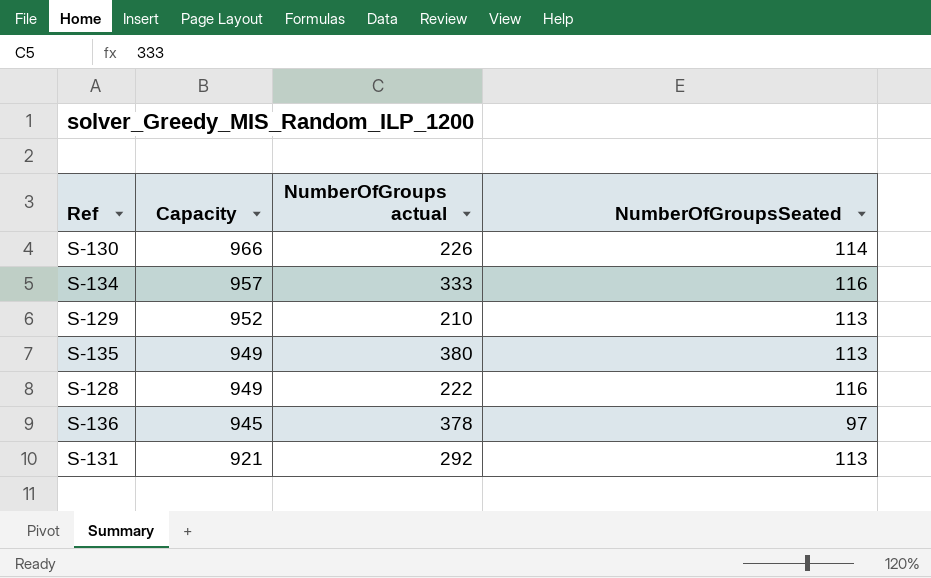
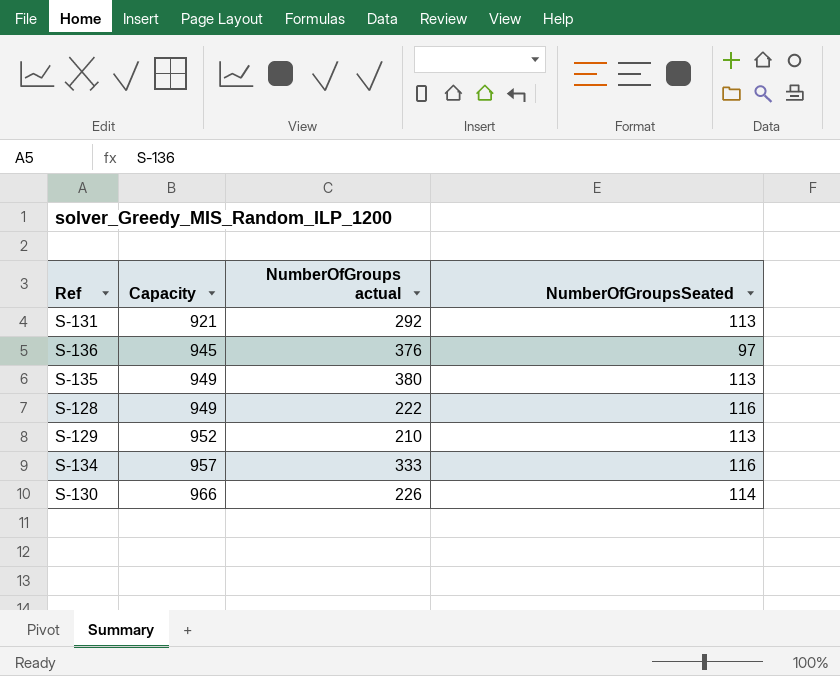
row order: Capacity descending -> Capacity ascending
S-136 | NumberOfGroups actual: 378 -> 376

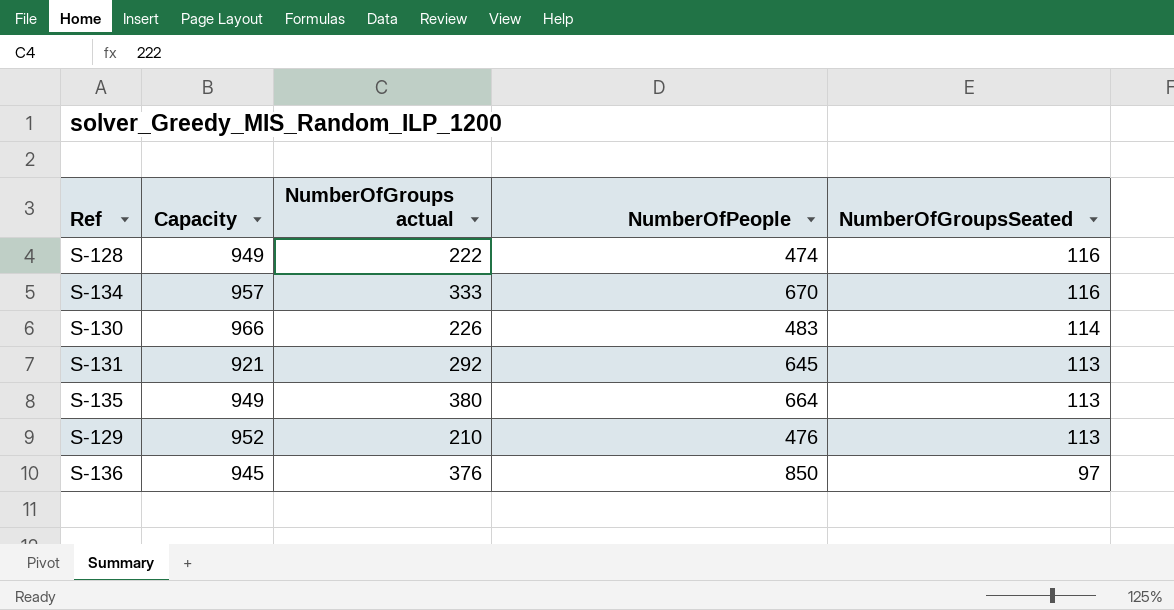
row order: Capacity ascending -> NumberOfGroupsSeated descending
column NumberOfPeople | position: none -> 4

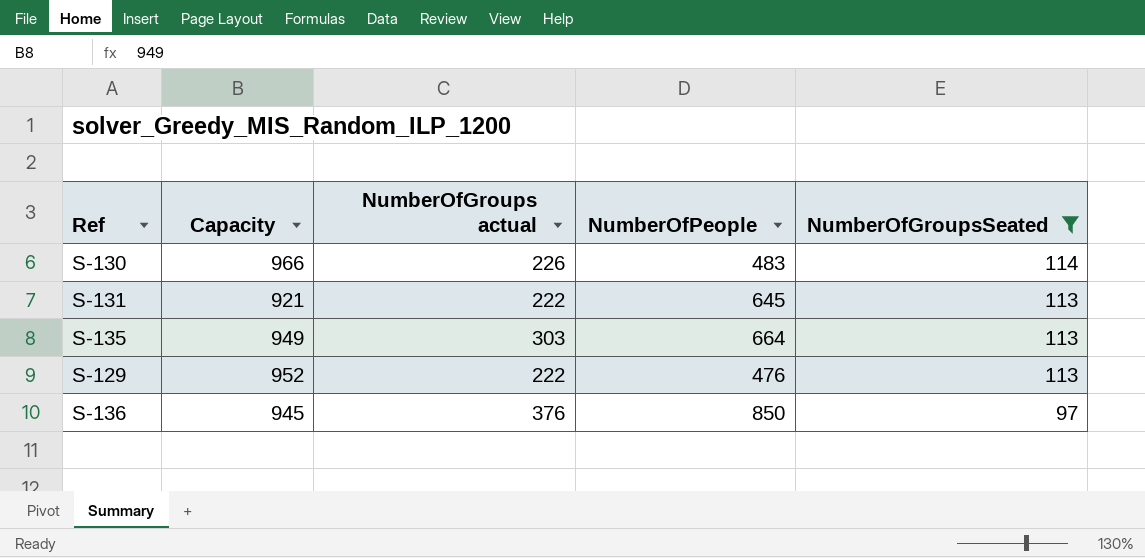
filter: none -> NumberOfGroupsSeated != 116
S-131 | NumberOfGroups actual: 292 -> 222
S-135 | NumberOfGroups actual: 380 -> 303
S-129 | NumberOfGroups actual: 210 -> 222

